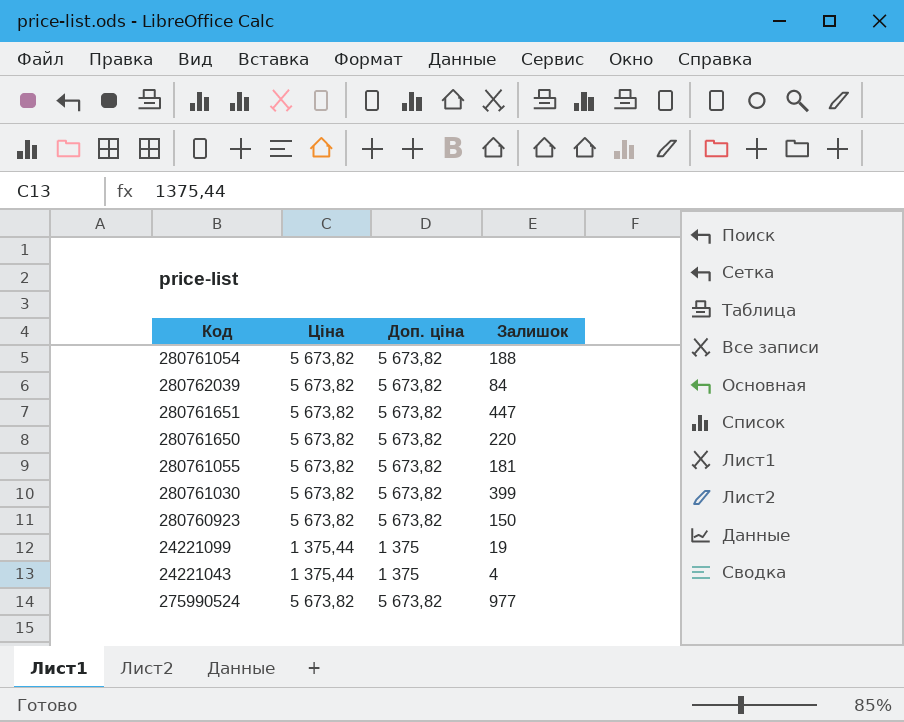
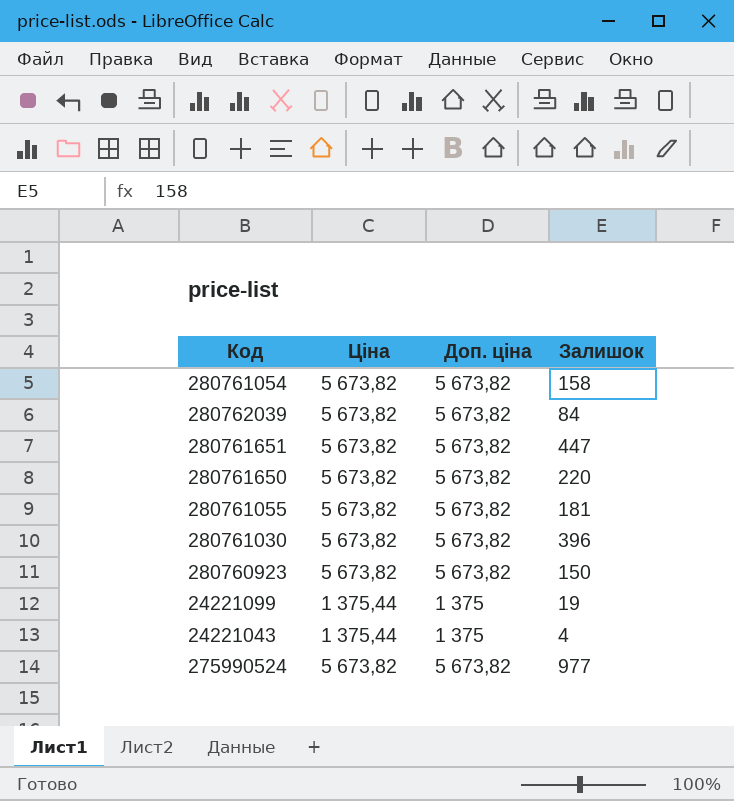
280761054 | Залишок: 188 -> 158
280761030 | Залишок: 399 -> 396

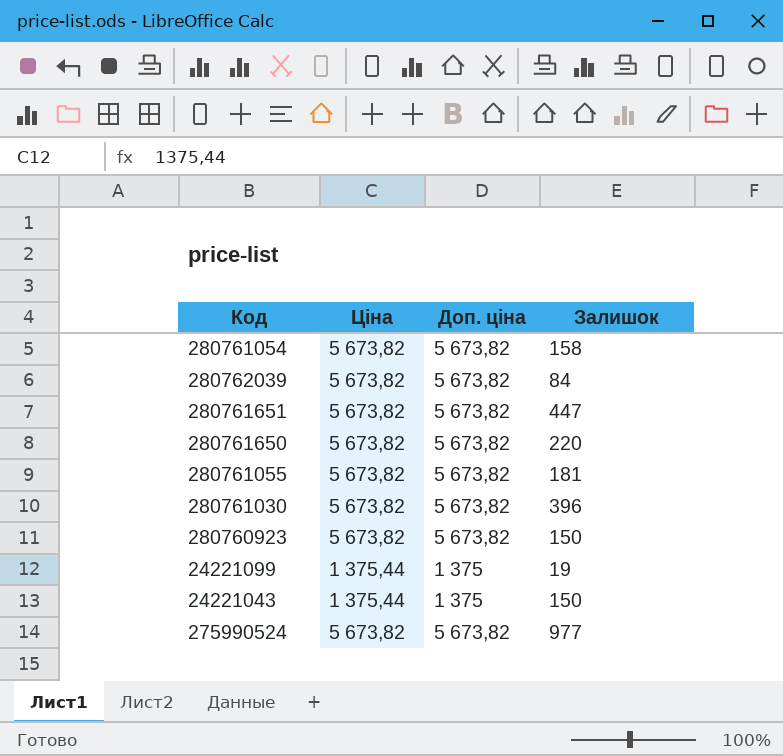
24221043 | Залишок: 4 -> 150

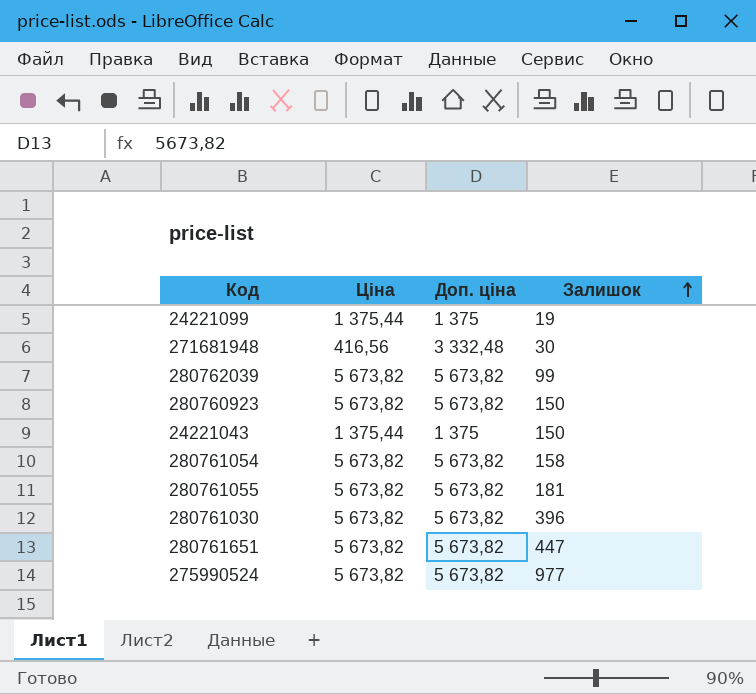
row order: none -> Залишок ascending
row 280761650: 5 673,82 | 5 673,82 | 220 -> none
row 271681948: none -> 416,56 | 3 332,48 | 30
280762039 | Залишок: 84 -> 99

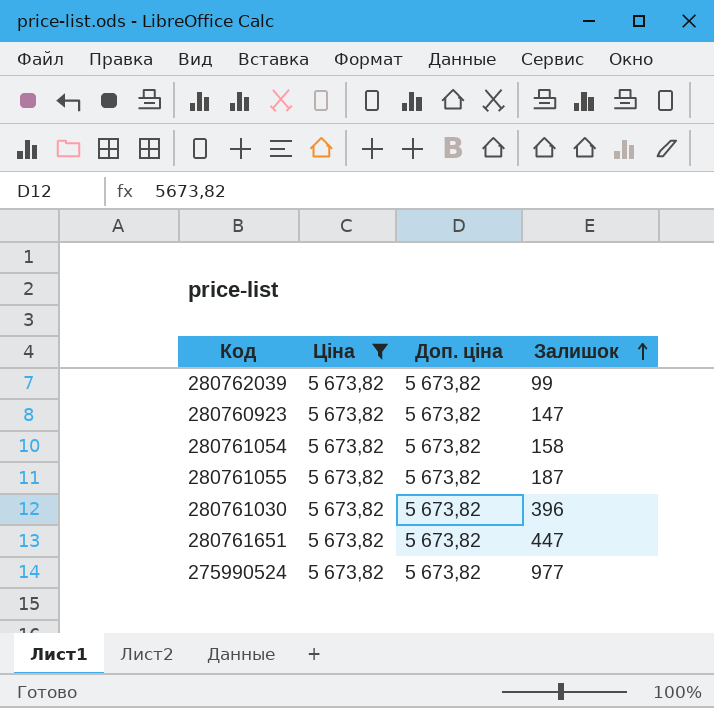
filter: none -> Ціна = 5 673,82
280760923 | Залишок: 150 -> 147
280761055 | Залишок: 181 -> 187

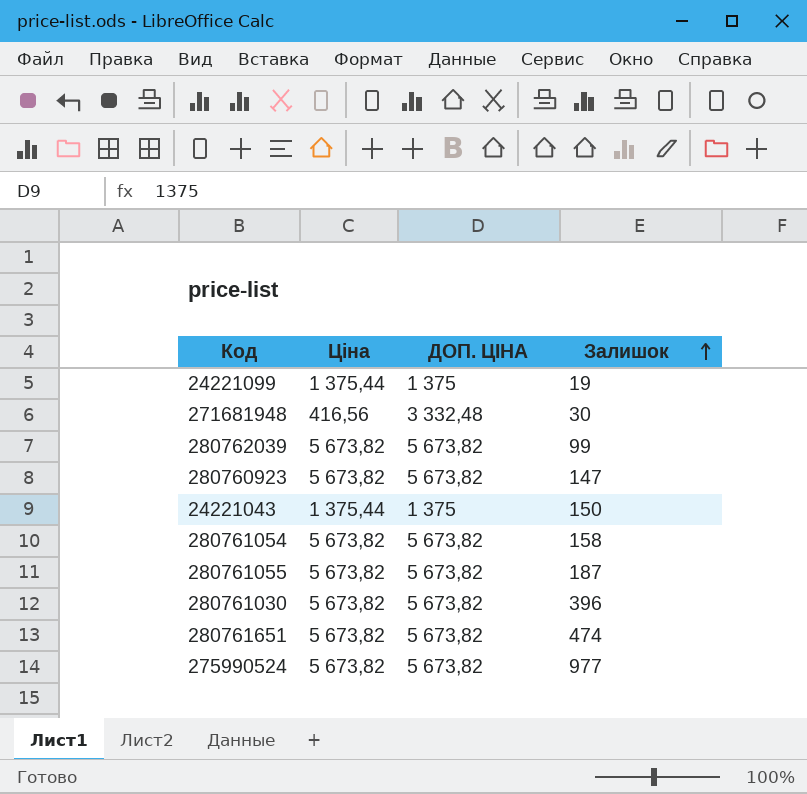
filter: Ціна = 5 673,82 -> none
column name: Доп. ціна -> ДОП. ЦІНА
280761651 | Залишок: 447 -> 474

